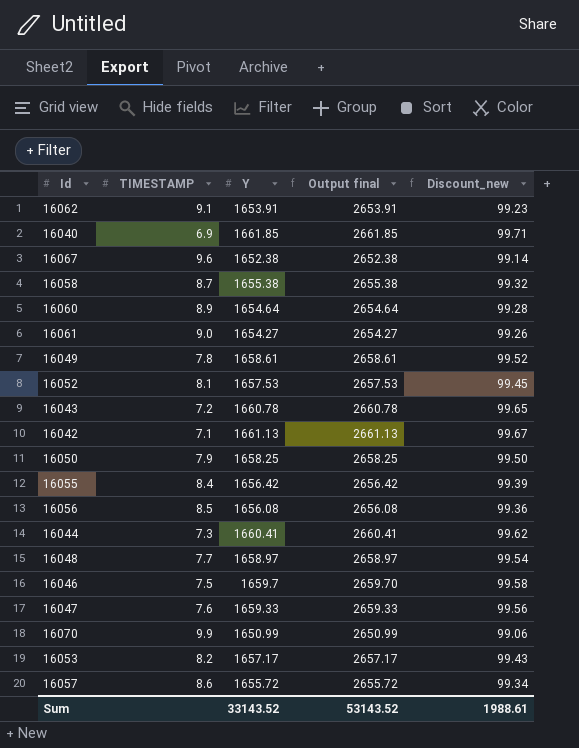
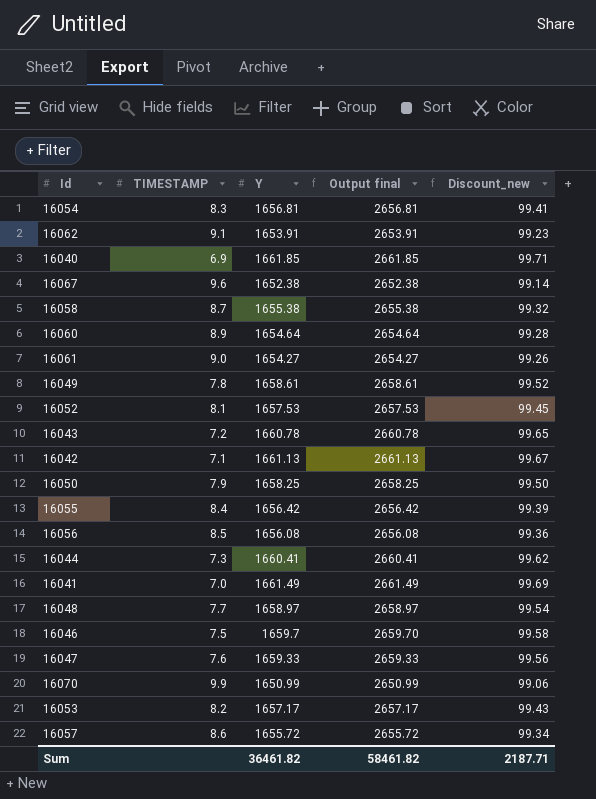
row 16054: none -> 8.3 | 1656.81 | 2656.81 | 99.41
row 16041: none -> 7.0 | 1661.49 | 2661.49 | 99.69
Sum | Y: 33143.52 -> 36461.82
Sum | Output final: 53143.52 -> 58461.82
Sum | Discount_new: 1988.61 -> 2187.71

